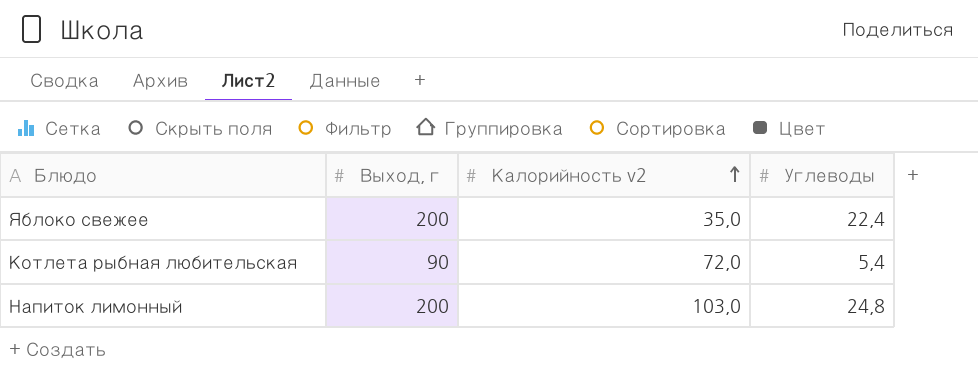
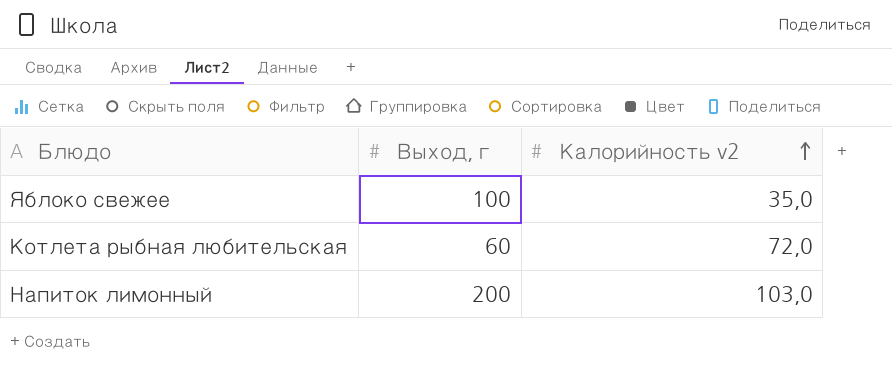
column Углеводы | position: 4 -> none
Яблоко свежее | Выход, г: 200 -> 100
Котлета рыбная любительская | Выход, г: 90 -> 60

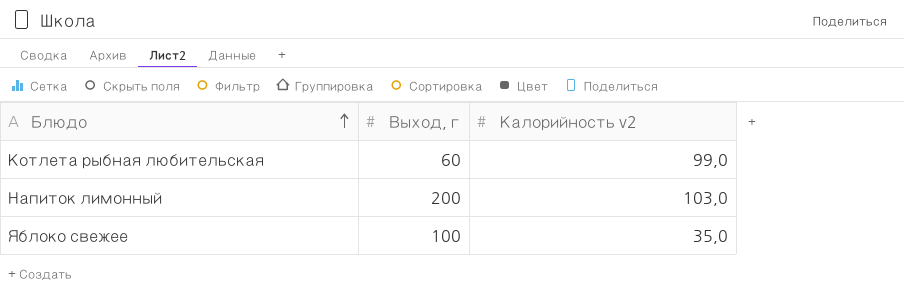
row order: Калорийность v2 ascending -> Блюдо ascending
Котлета рыбная любительская | Калорийность v2: 72,0 -> 99,0

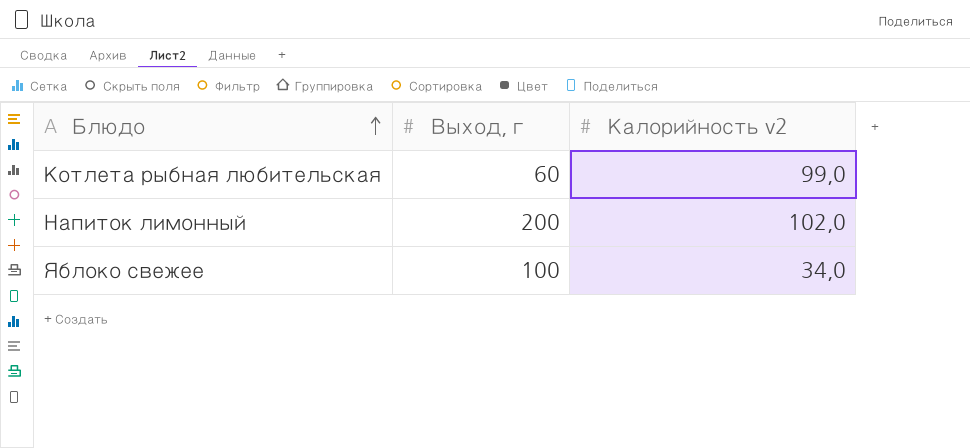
Напиток лимонный | Калорийность v2: 103,0 -> 102,0
Яблоко свежее | Калорийность v2: 35,0 -> 34,0

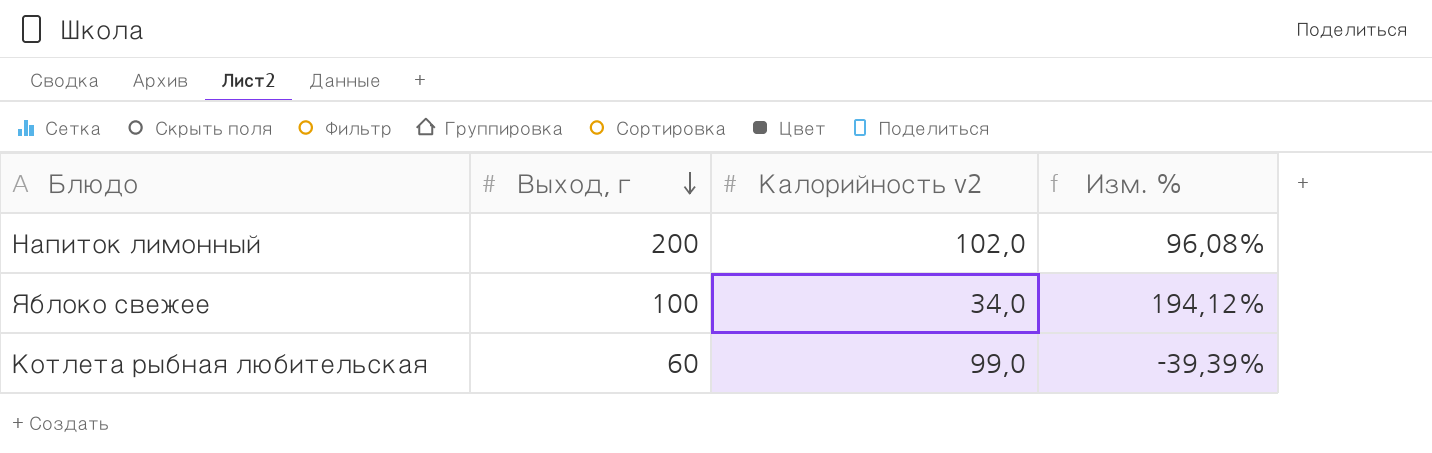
row order: Блюдо ascending -> Выход, г descending
column Изм. % | formula: none -> ([Выход, г] - [Калорийность v2]) / [Калорийность v2]

